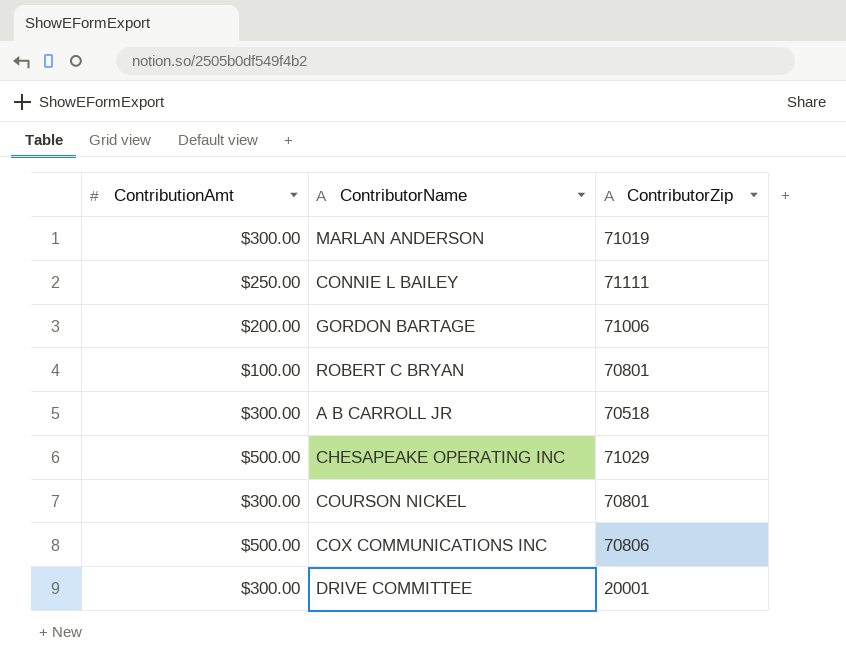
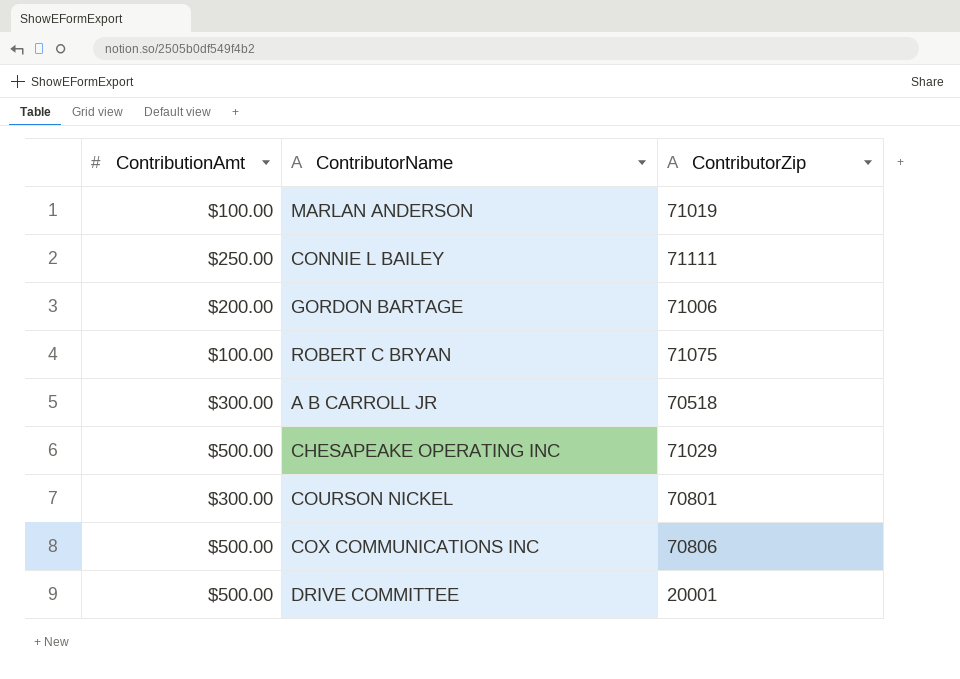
MARLAN ANDERSON | ContributionAmt: $300.00 -> $100.00
ROBERT C BRYAN | ContributorZip: 70801 -> 71075
DRIVE COMMITTEE | ContributionAmt: $300.00 -> $500.00

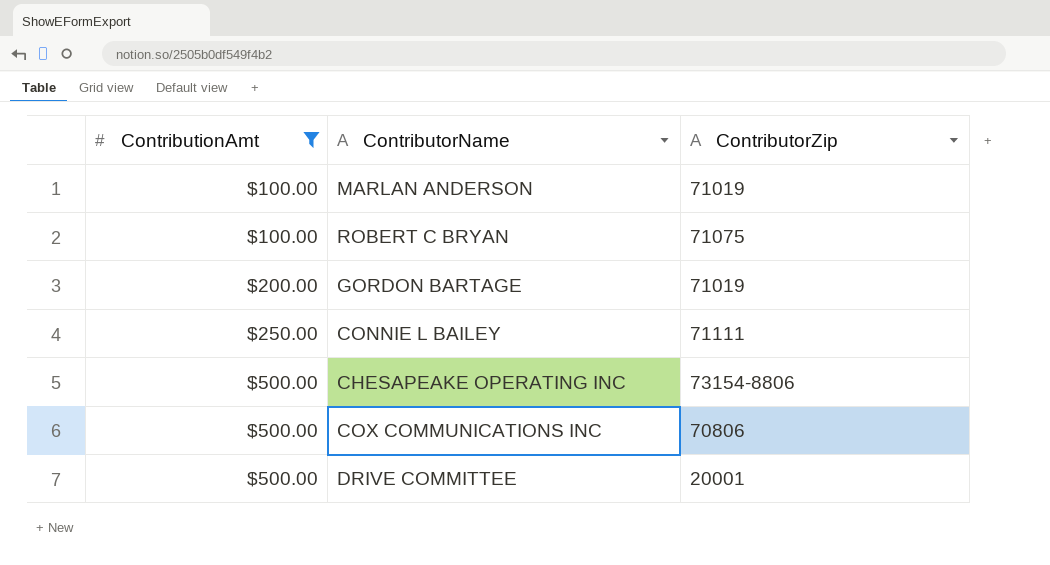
filter: none -> ContributionAmt != $300.00
row order: none -> ContributionAmt ascending
GORDON BARTAGE | ContributorZip: 71006 -> 71019
CHESAPEAKE OPERATING INC | ContributorZip: 71029 -> 73154-8806

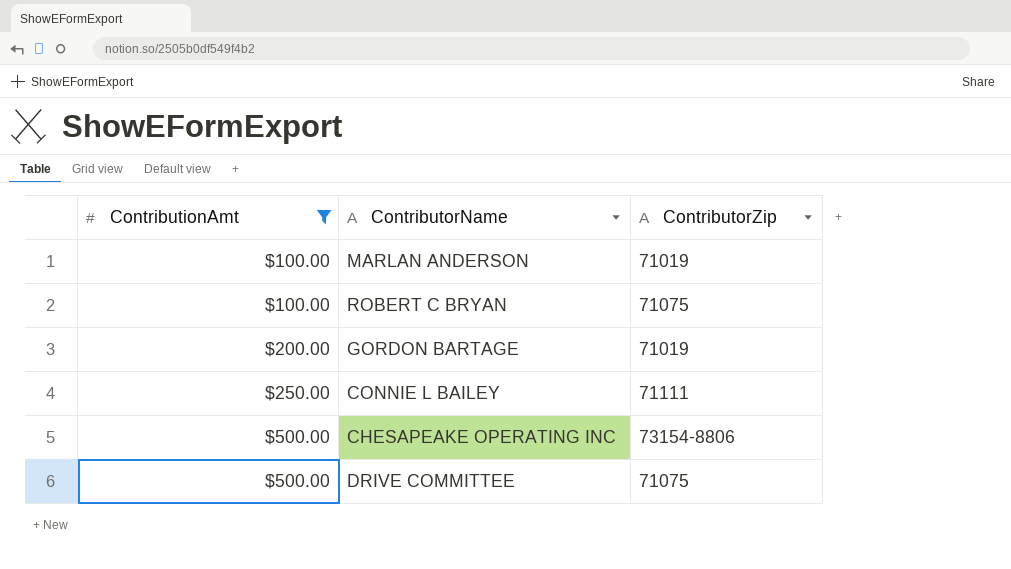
row COX COMMUNICATIONS INC: $500.00 | 70806 -> none
DRIVE COMMITTEE | ContributorZip: 20001 -> 71075

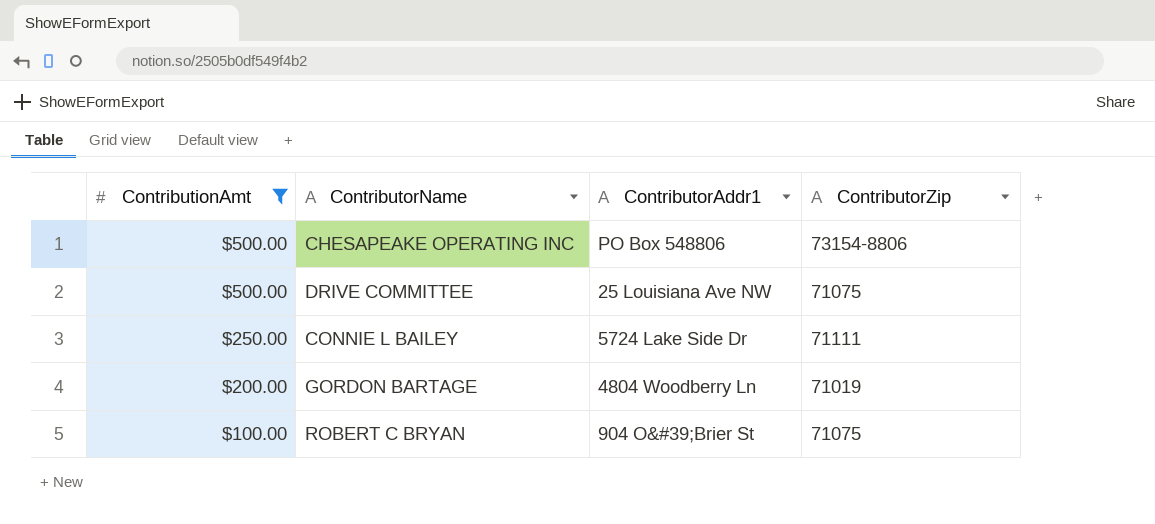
row order: ContributionAmt ascending -> ContributionAmt descending
column ContributorAddr1 | position: none -> 3
row MARLAN ANDERSON: $100.00 | 71019 -> none

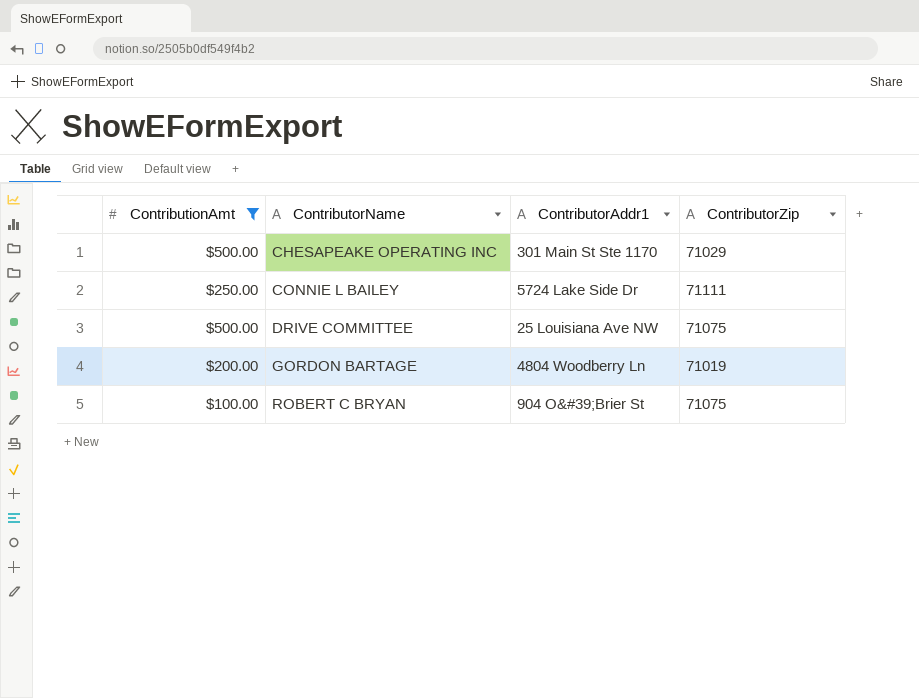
row order: ContributionAmt descending -> ContributorName ascending
CHESAPEAKE OPERATING INC | ContributorAddr1: PO Box 548806 -> 301 Main St Ste 1170
CHESAPEAKE OPERATING INC | ContributorZip: 73154-8806 -> 71029

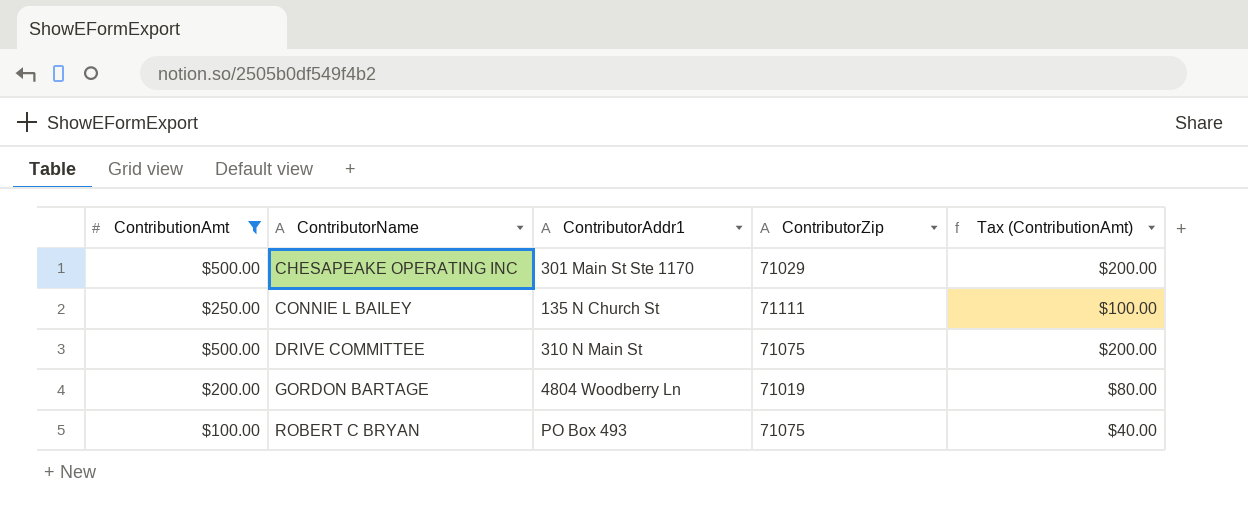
column Tax (ContributionAmt) | formula: none -> [ContributionAmt] * 0.4
CONNIE L BAILEY | ContributorAddr1: 5724 Lake Side Dr -> 135 N Church St
DRIVE COMMITTEE | ContributorAddr1: 25 Louisiana Ave NW -> 310 N Main St
ROBERT C BRYAN | ContributorAddr1: 904 O&#39;Brier St -> PO Box 493

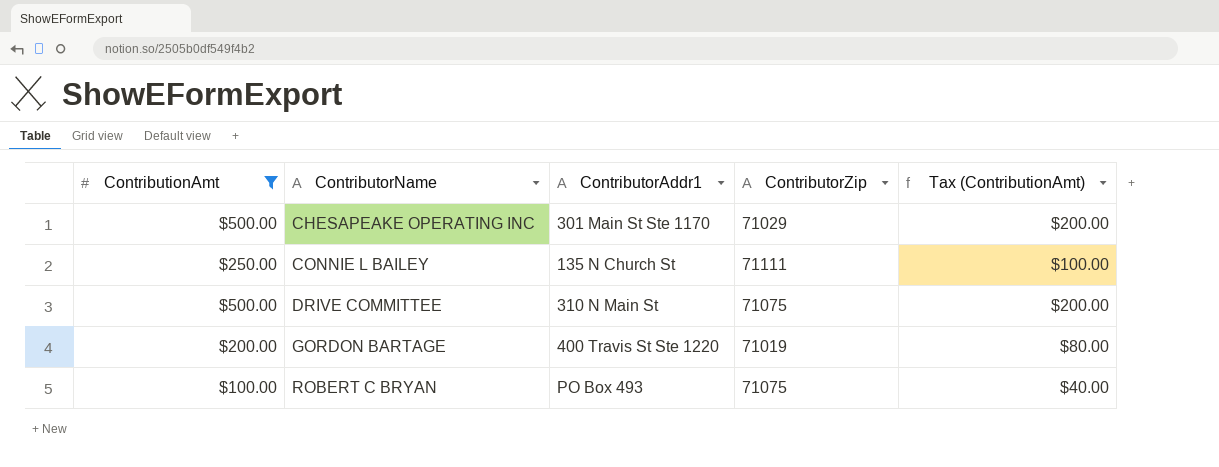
GORDON BARTAGE | ContributorAddr1: 4804 Woodberry Ln -> 400 Travis St Ste 1220

